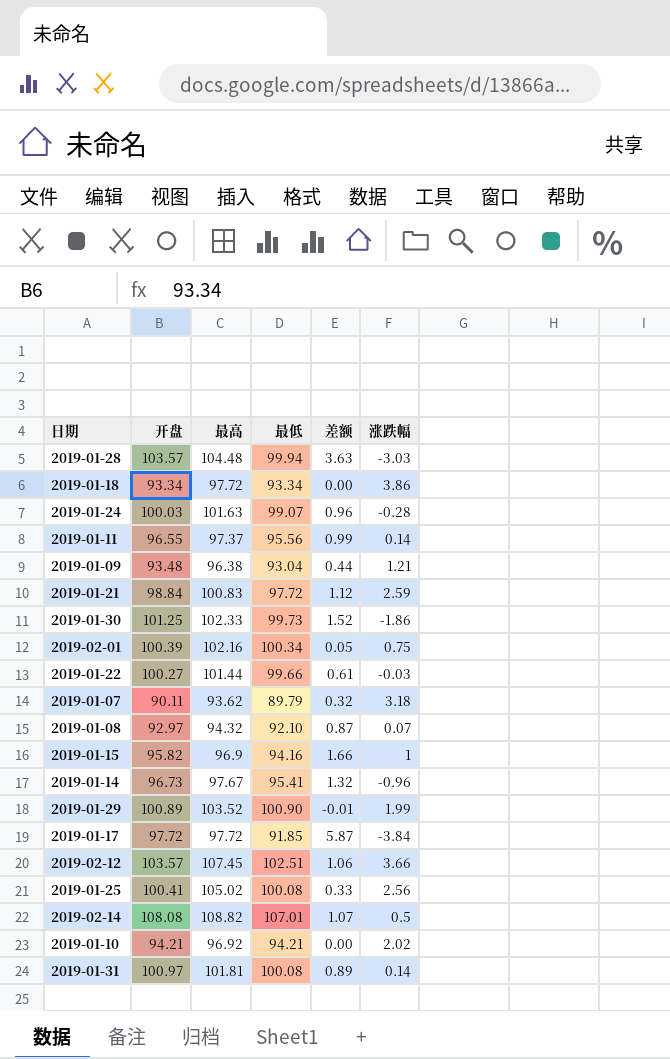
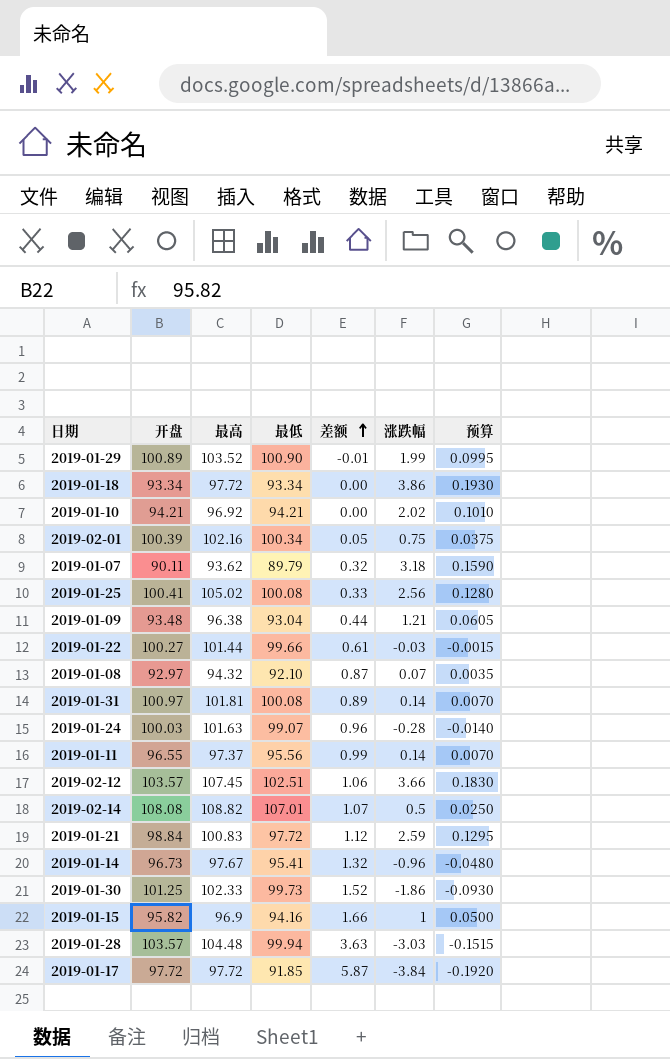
row order: none -> 差额 ascending
column 预算 | formula: none -> [涨跌幅] * 0.05

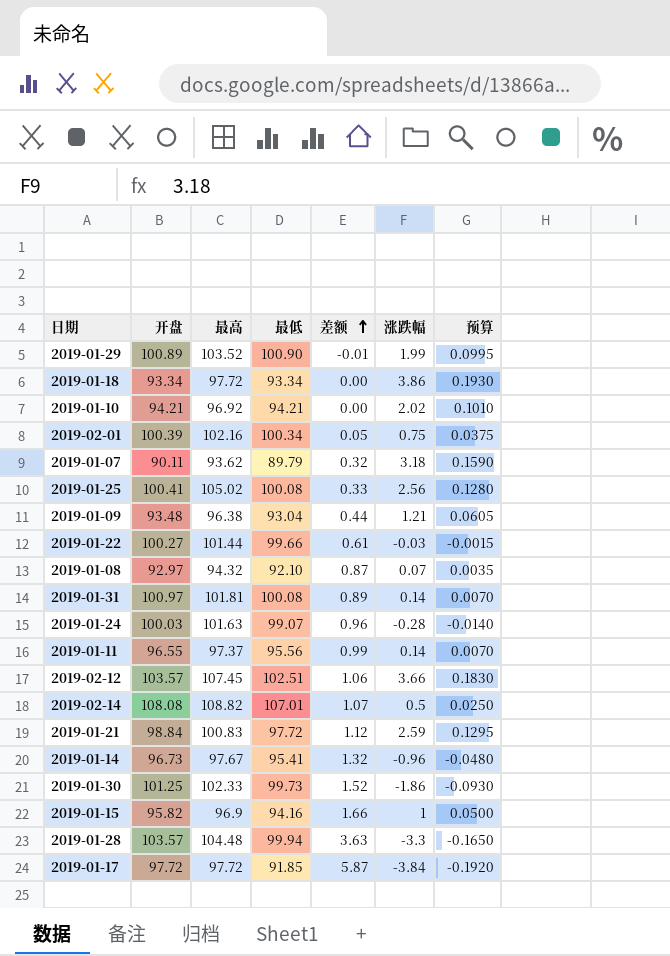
2019-01-28 | 涨跌幅: -3.03 -> -3.3
2019-01-28 | 预算: -0.1515 -> -0.1650

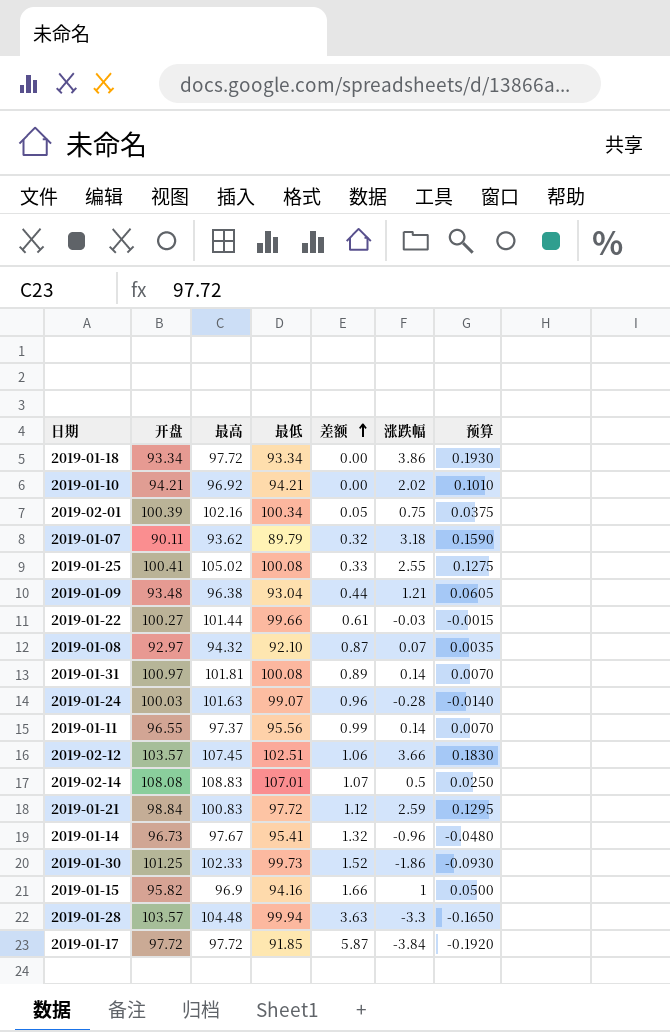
row 2019-01-29: 100.89 | 103.52 | 100.90 | -0.01 | 1.99 | 0.0995 -> none
2019-01-25 | 涨跌幅: 2.56 -> 2.55
2019-01-25 | 预算: 0.1280 -> 0.1275
2019-02-14 | 最高: 108.82 -> 108.83

